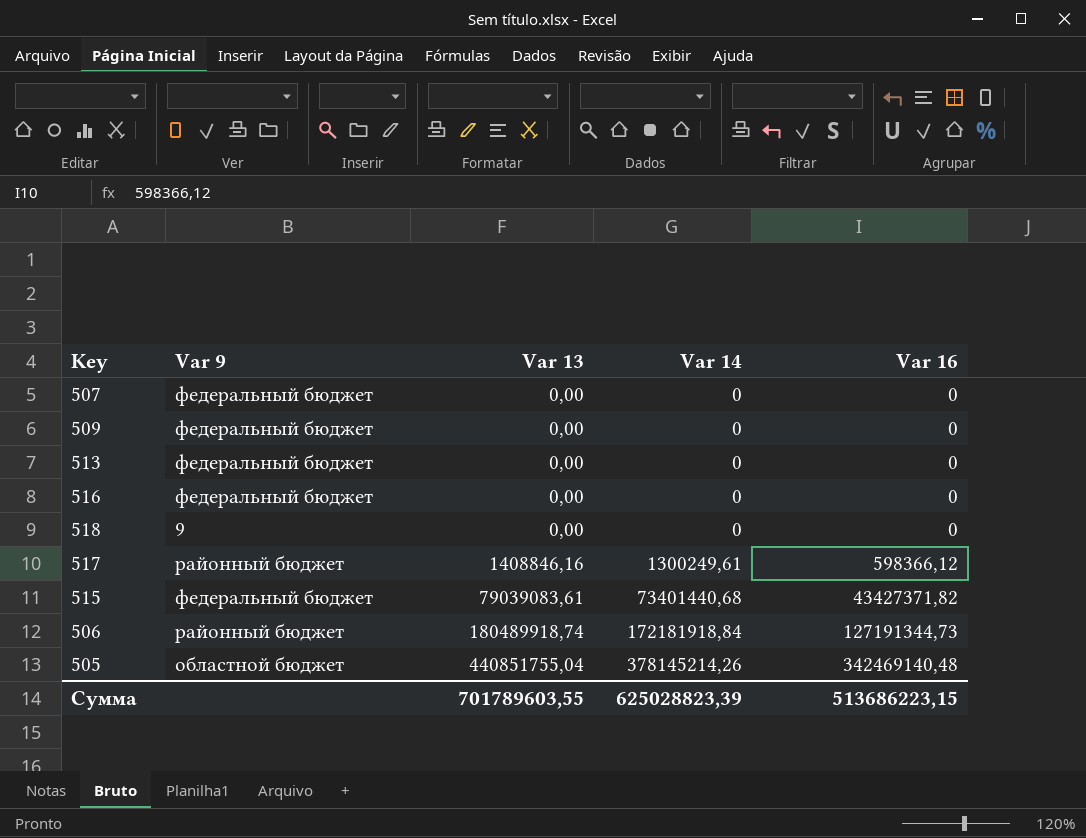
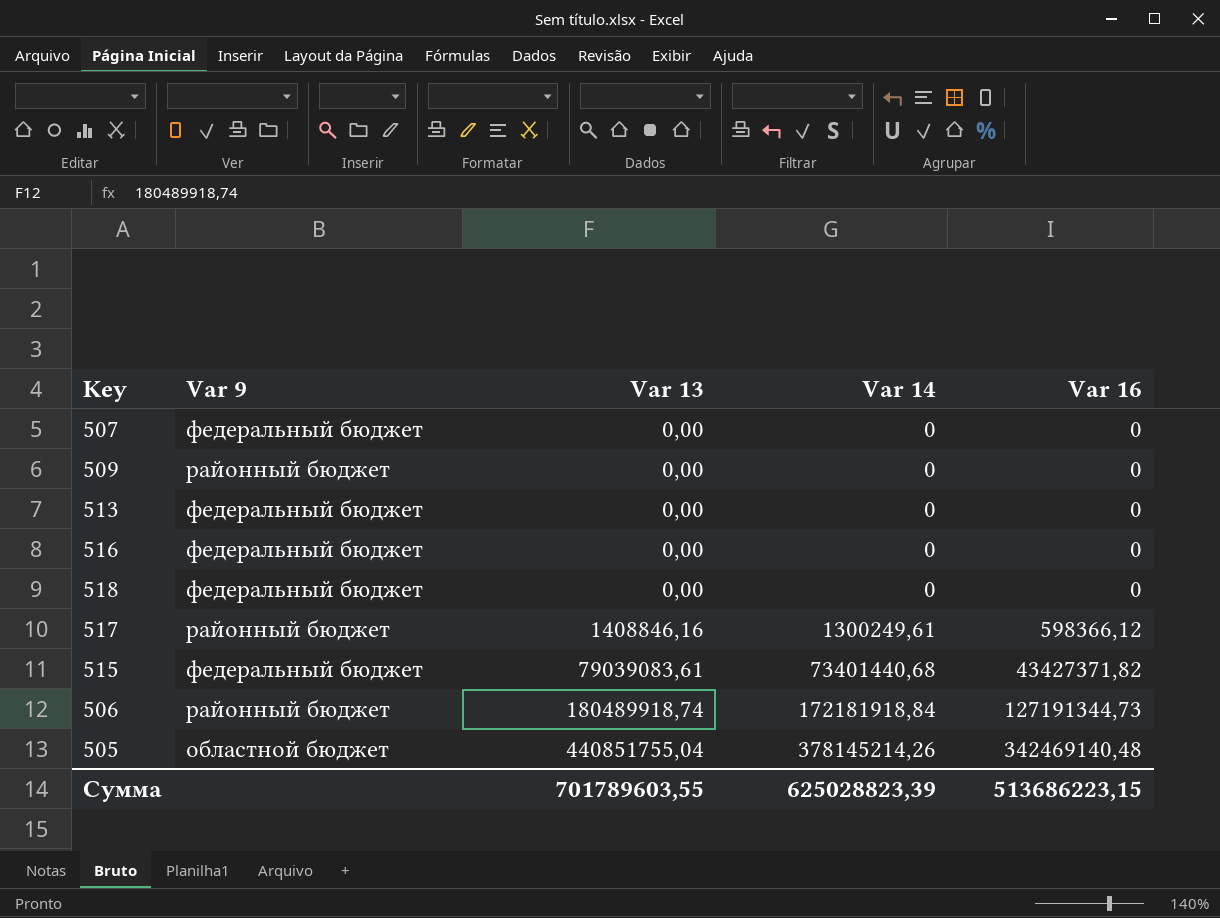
509 | Var 9: федеральный бюджет -> районный бюджет
518 | Var 9: 9 -> федеральный бюджет

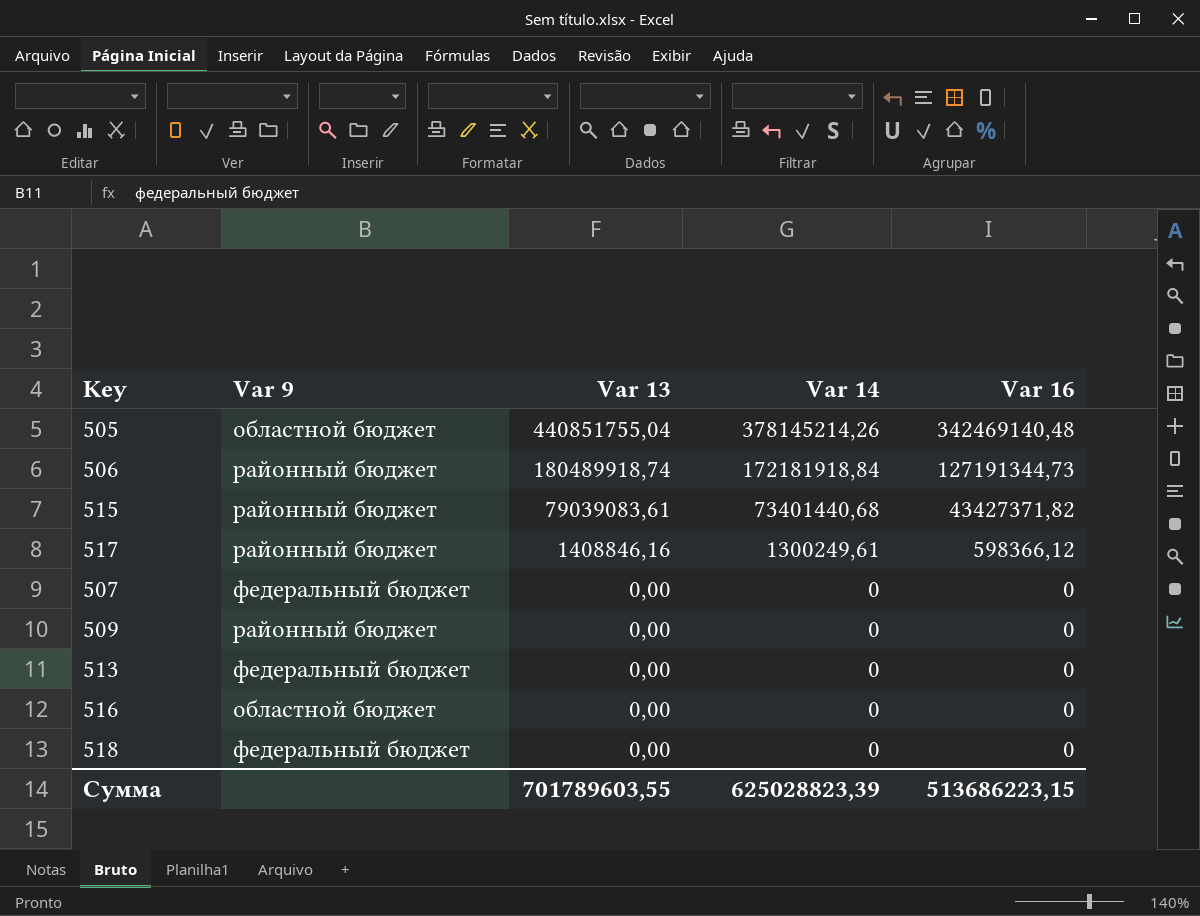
row order: Var 13 ascending -> Var 13 descending
515 | Var 9: федеральный бюджет -> районный бюджет
516 | Var 9: федеральный бюджет -> областной бюджет

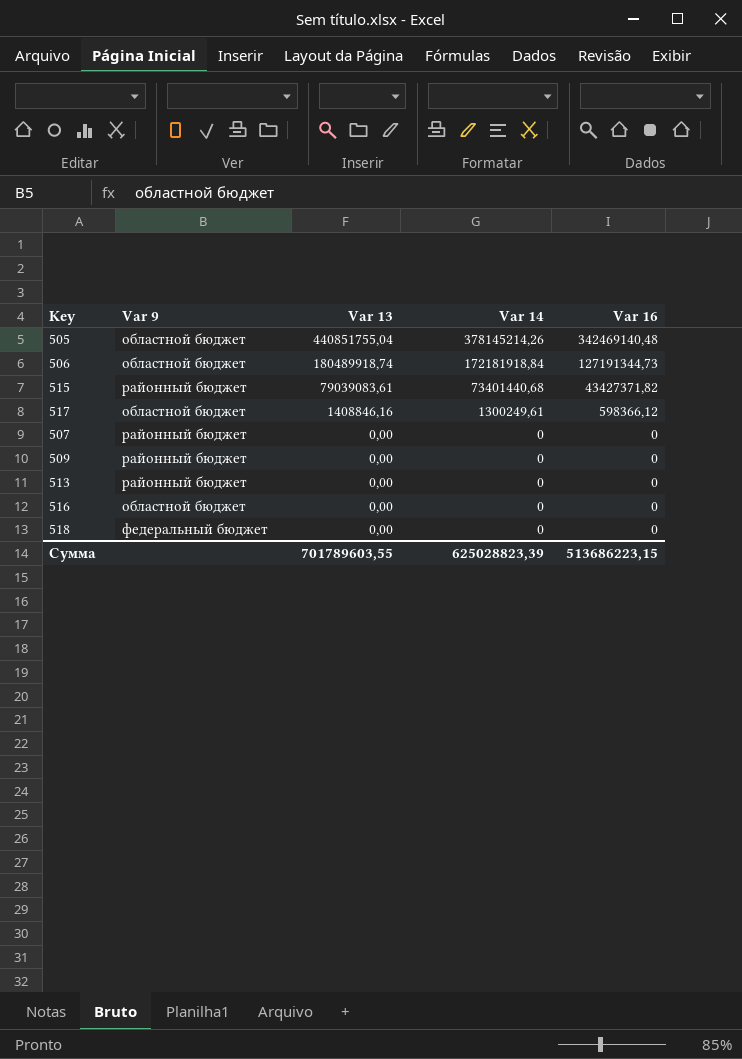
506 | Var 9: районный бюджет -> областной бюджет
517 | Var 9: районный бюджет -> областной бюджет
507 | Var 9: федеральный бюджет -> районный бюджет
513 | Var 9: федеральный бюджет -> районный бюджет

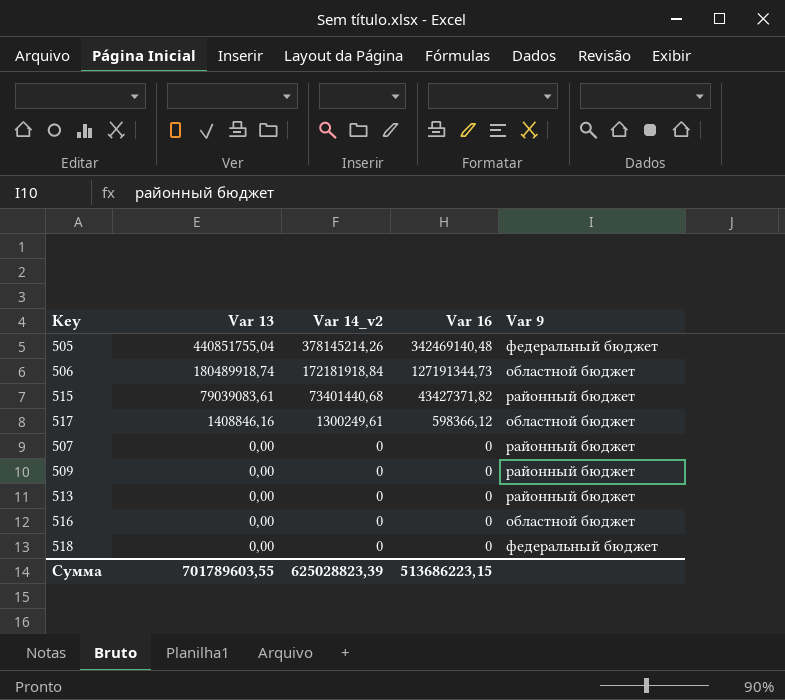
column name: Var 14 -> Var 14_v2
column Var 9 | position: 2 -> 5
505 | Var 9: областной бюджет -> федеральный бюджет

